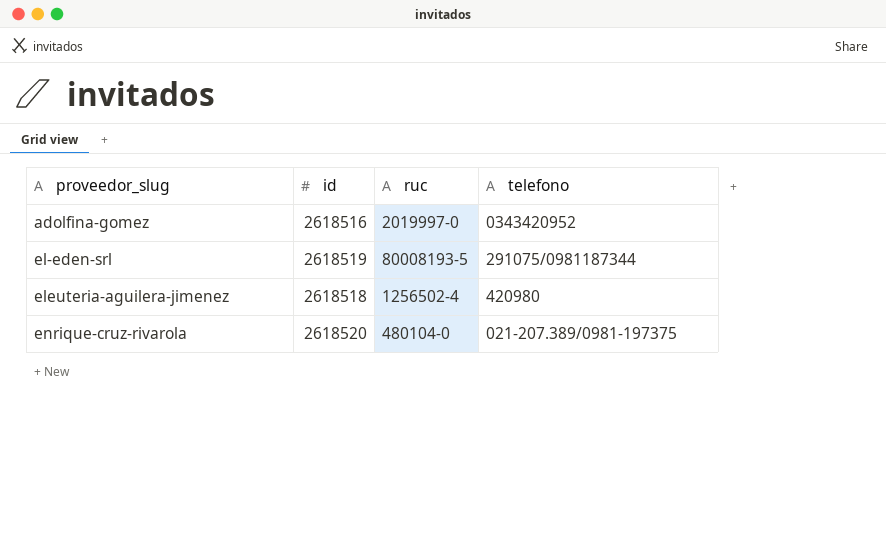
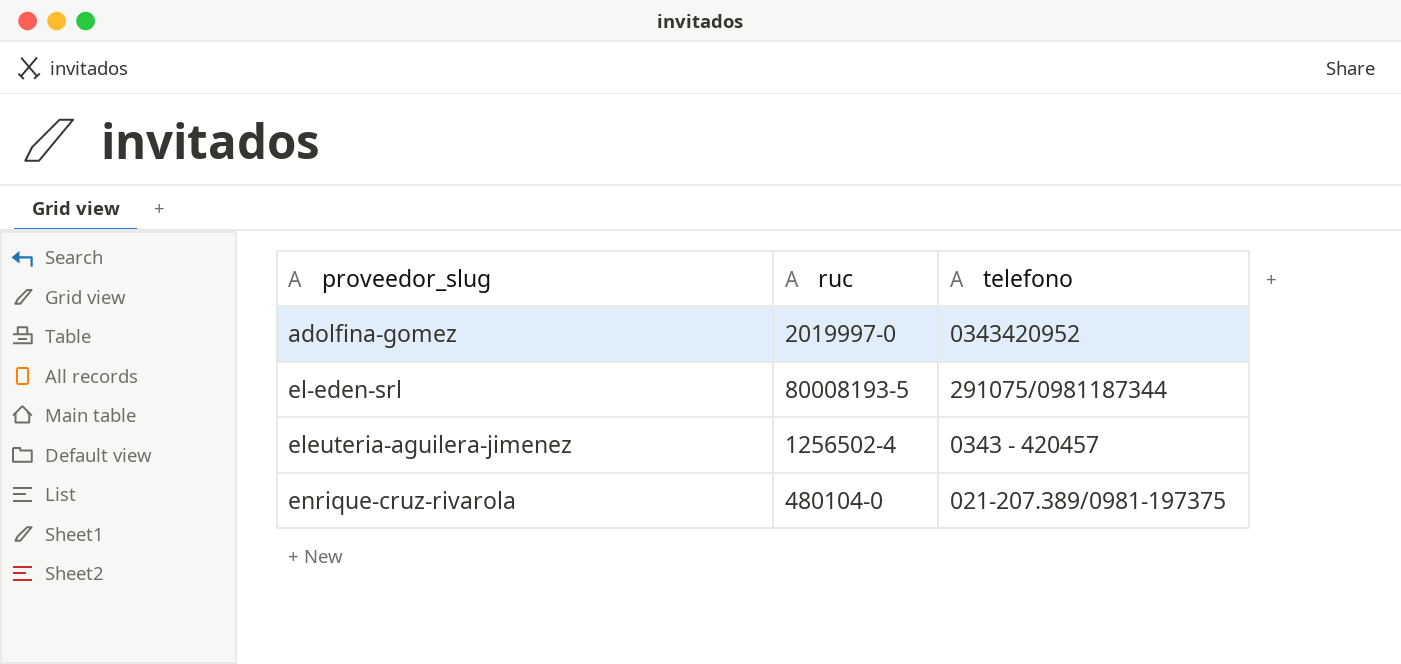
column id | position: 2 -> none
eleuteria-aguilera-jimenez | telefono: 420980 -> 0343 - 420457

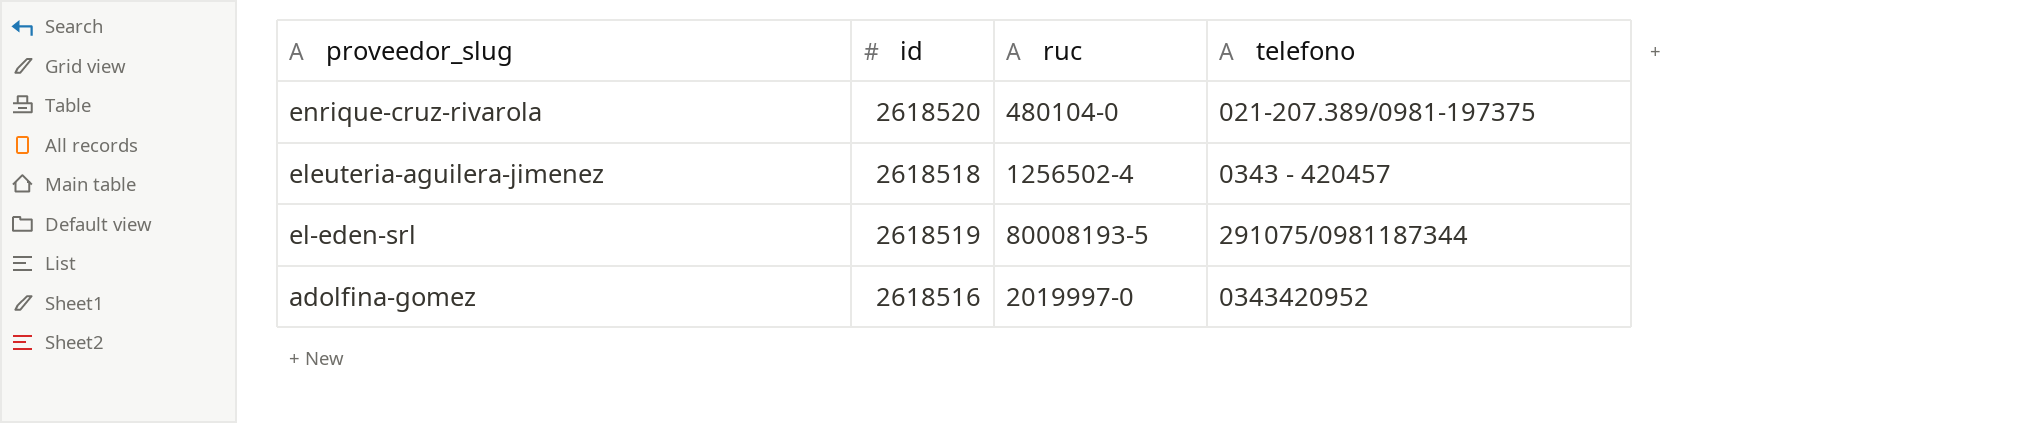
row order: proveedor_slug ascending -> proveedor_slug descending
column id | position: none -> 2

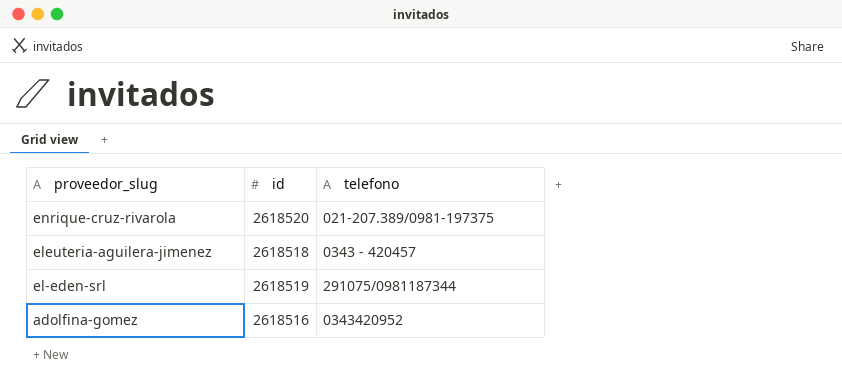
column ruc | position: 3 -> none

